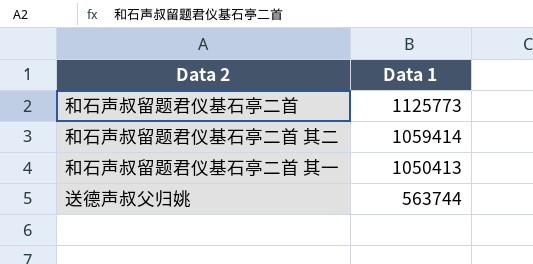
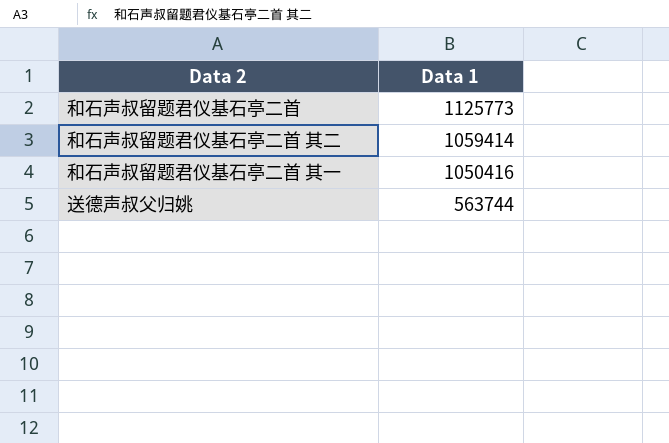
和石声叔留题君仪基石亭二首 其一 | Data 1: 1050413 -> 1050416

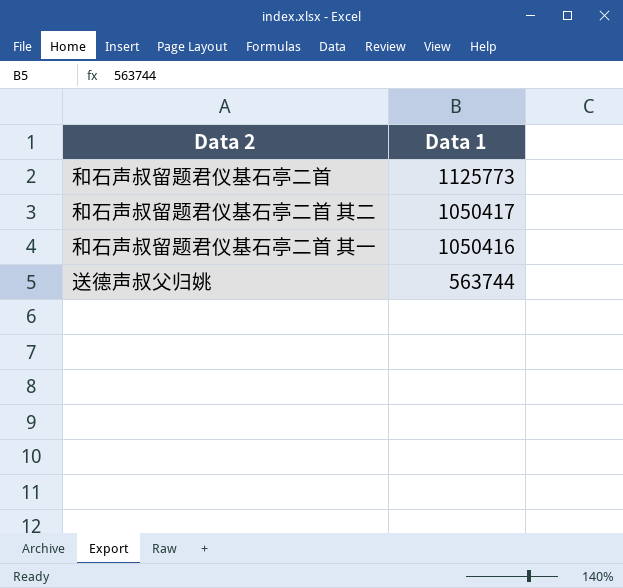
和石声叔留题君仪基石亭二首 其二 | Data 1: 1059414 -> 1050417

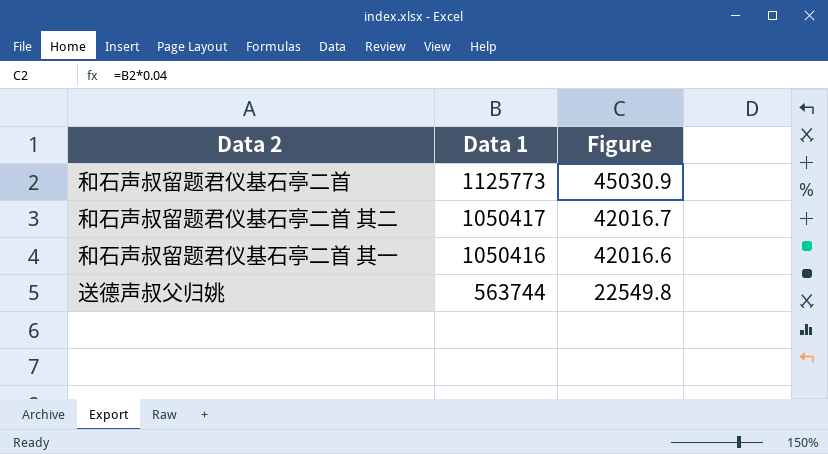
column Figure | formula: none -> [Data 1] * 0.04

